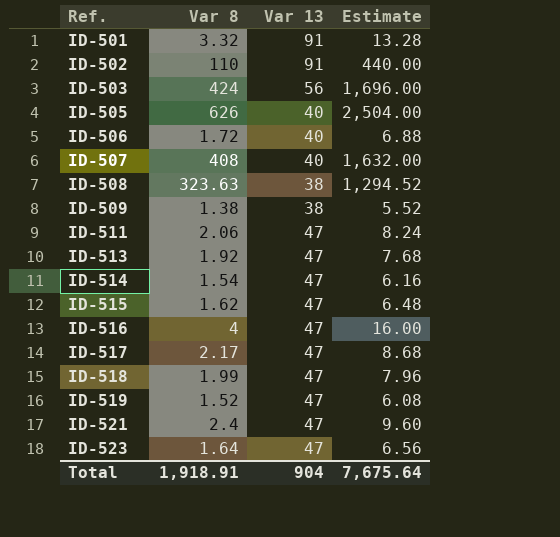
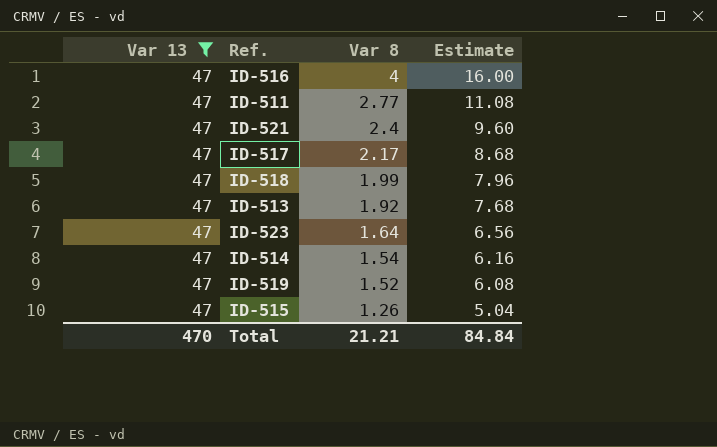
filter: none -> Var 13 = 47
row order: Ref. ascending -> Var 8 descending
column Var 13 | position: 3 -> 1
ID-511 | Var 8: 2.06 -> 2.77
ID-511 | Estimate: 8.24 -> 11.08
ID-515 | Var 8: 1.62 -> 1.26
ID-515 | Estimate: 6.48 -> 5.04
Total | Var 13: 904 -> 470
Total | Var 8: 1,918.91 -> 21.21
Total | Estimate: 7,675.64 -> 84.84

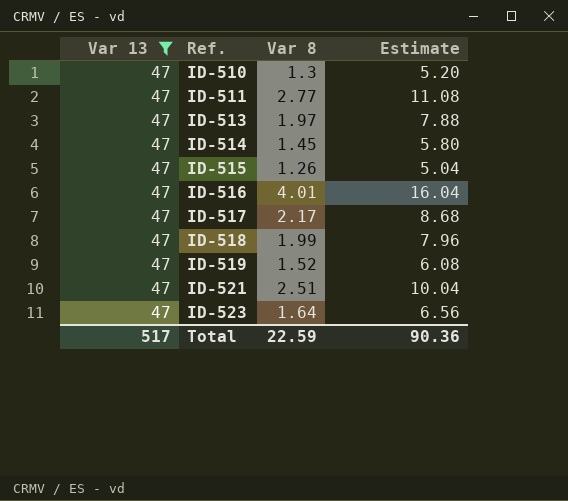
row order: Var 8 descending -> Ref. ascending
row ID-510: none -> 47 | 1.3 | 5.20
ID-513 | Var 8: 1.92 -> 1.97
ID-513 | Estimate: 7.68 -> 7.88
ID-514 | Var 8: 1.54 -> 1.45
ID-514 | Estimate: 6.16 -> 5.80
ID-516 | Var 8: 4 -> 4.01
ID-516 | Estimate: 16.00 -> 16.04
ID-521 | Var 8: 2.4 -> 2.51
ID-521 | Estimate: 9.60 -> 10.04
Total | Var 13: 470 -> 517
Total | Var 8: 21.21 -> 22.59
Total | Estimate: 84.84 -> 90.36

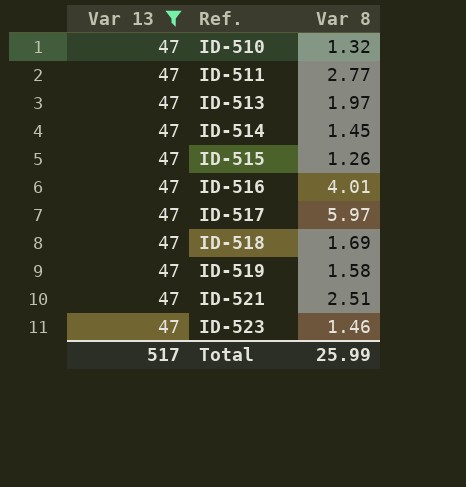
column Estimate | formula: [Var 8] * 4 -> none
ID-510 | Var 8: 1.3 -> 1.32
ID-517 | Var 8: 2.17 -> 5.97
ID-518 | Var 8: 1.99 -> 1.69
ID-519 | Var 8: 1.52 -> 1.58
ID-523 | Var 8: 1.64 -> 1.46
Total | Var 8: 22.59 -> 25.99

